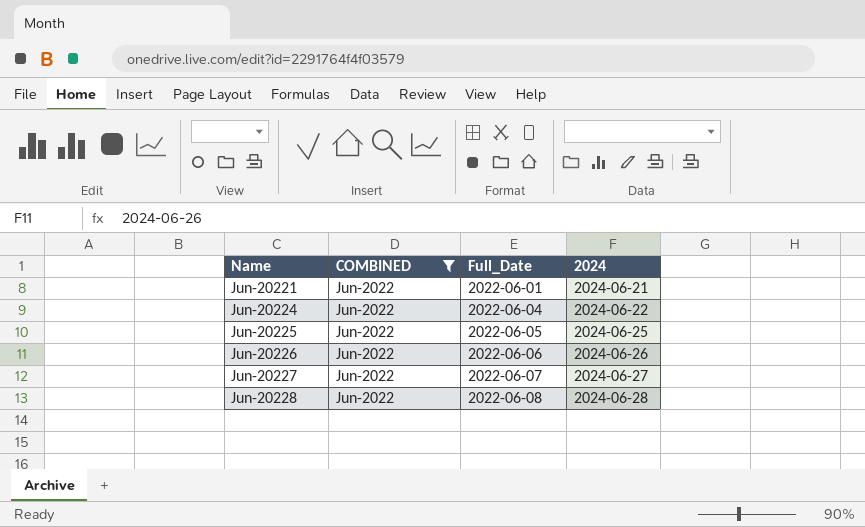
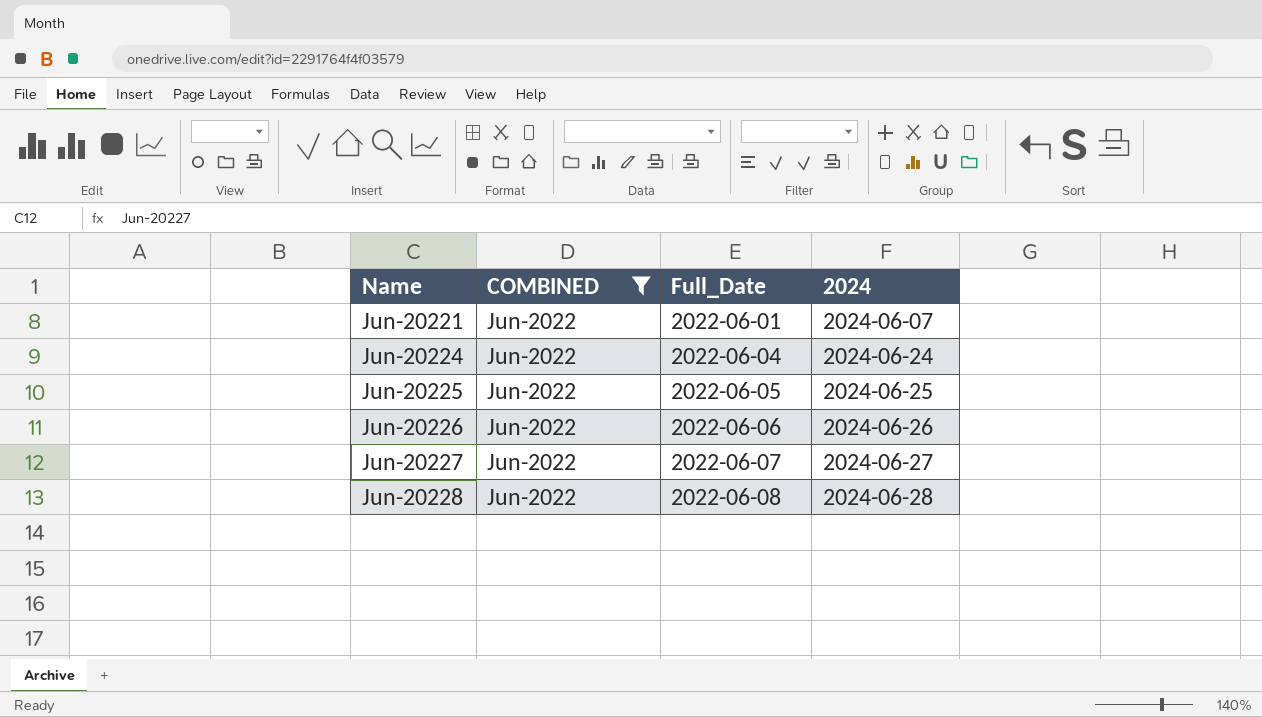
Jun-20221 | 2024: 2024-06-21 -> 2024-06-07
Jun-20224 | 2024: 2024-06-22 -> 2024-06-24

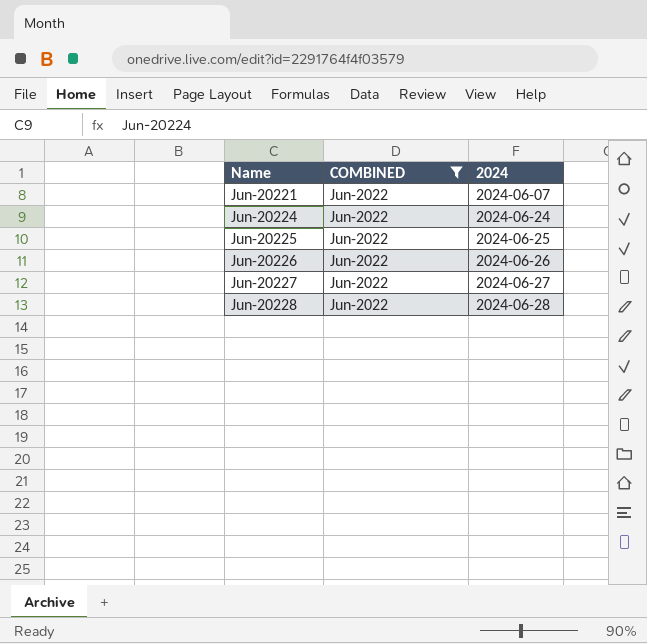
column Full_Date | position: 3 -> none

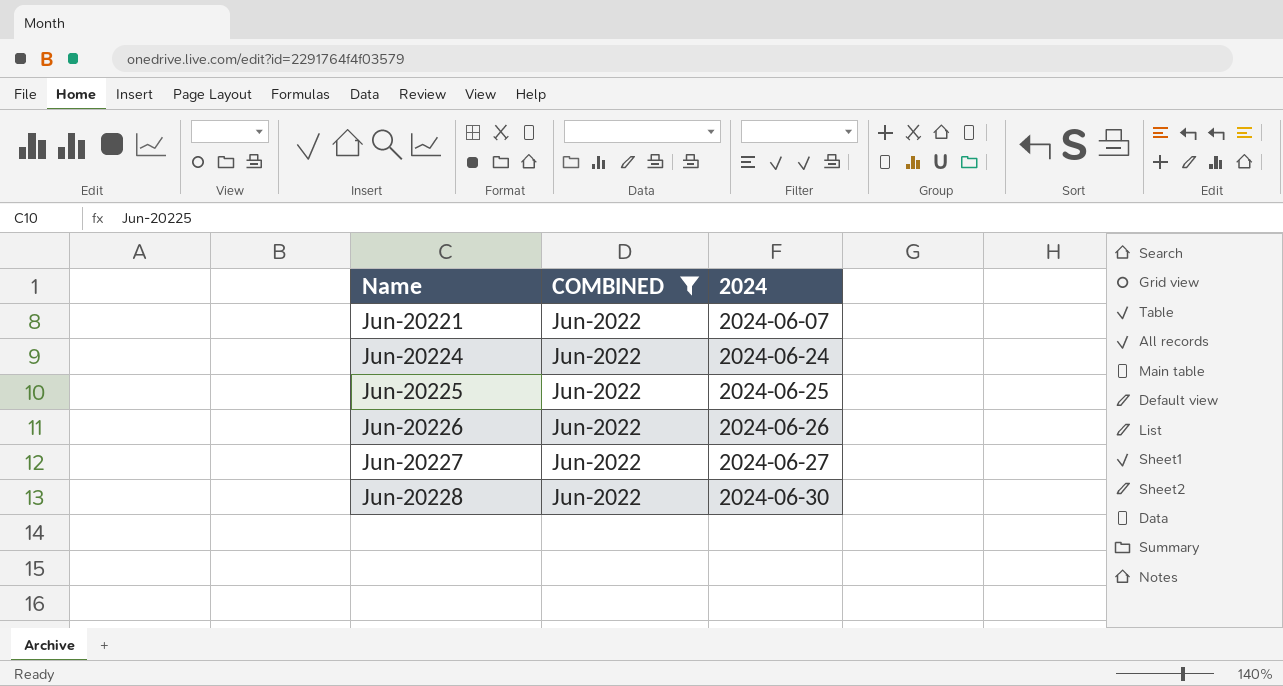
Jun-20228 | 2024: 2024-06-28 -> 2024-06-30

